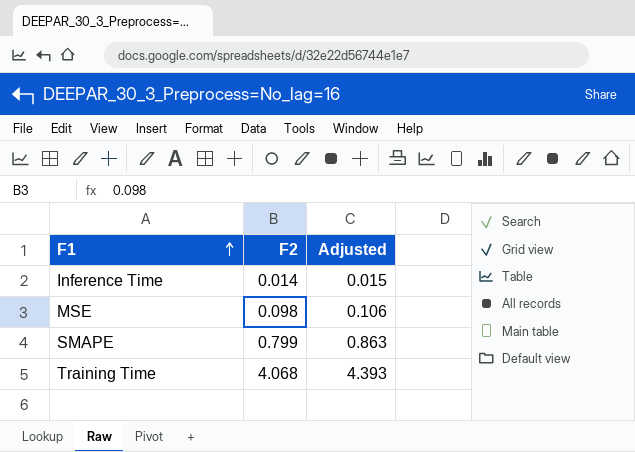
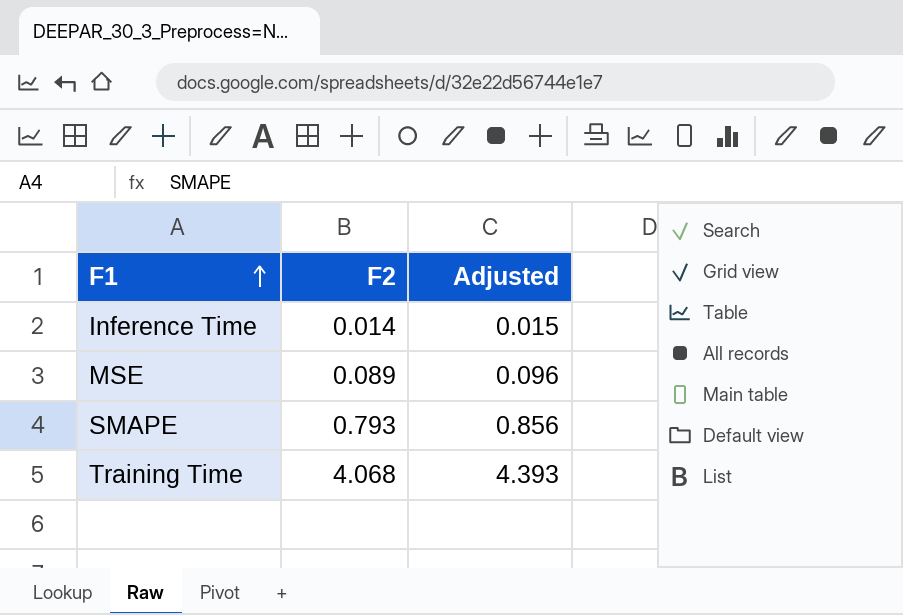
MSE | F2: 0.098 -> 0.089
MSE | Adjusted: 0.106 -> 0.096
SMAPE | F2: 0.799 -> 0.793
SMAPE | Adjusted: 0.863 -> 0.856

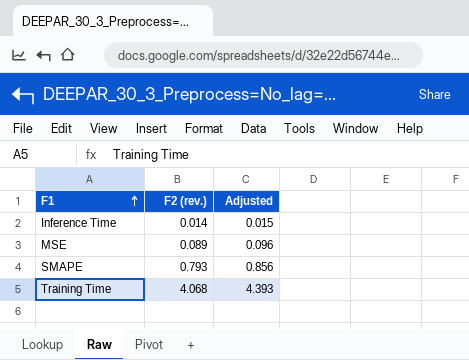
column name: F2 -> F2 (rev.)

